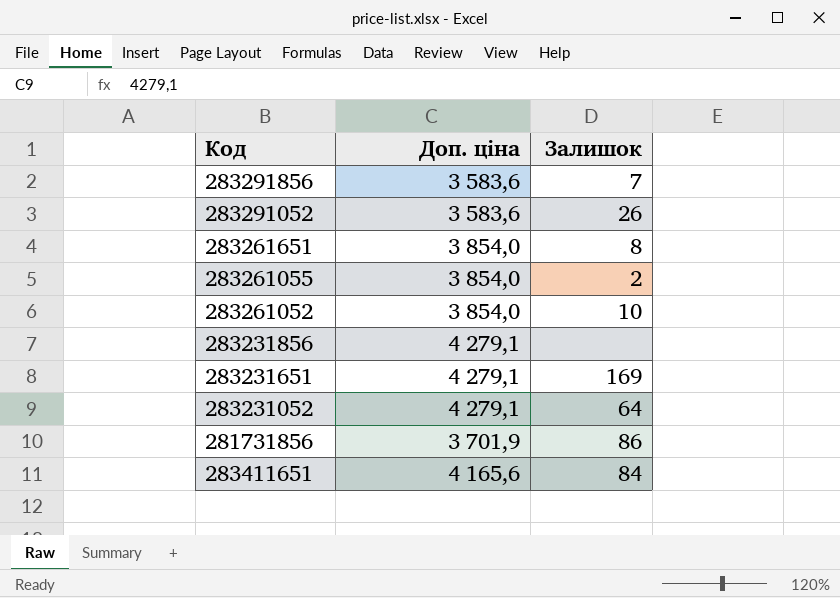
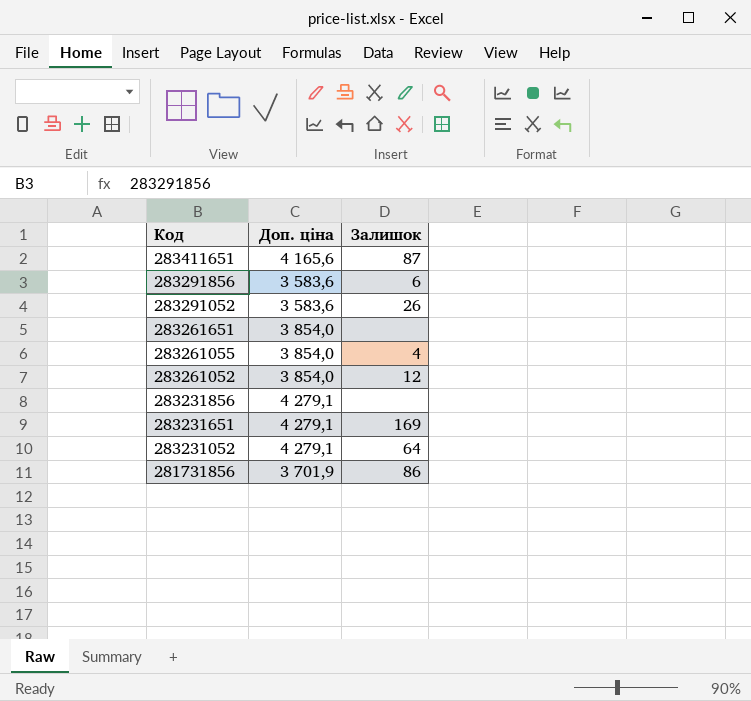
row order: none -> Код descending
283411651 | Залишок: 84 -> 87
283291856 | Залишок: 7 -> 6
283261651 | Залишок: 8 -> none
283261055 | Залишок: 2 -> 4
283261052 | Залишок: 10 -> 12

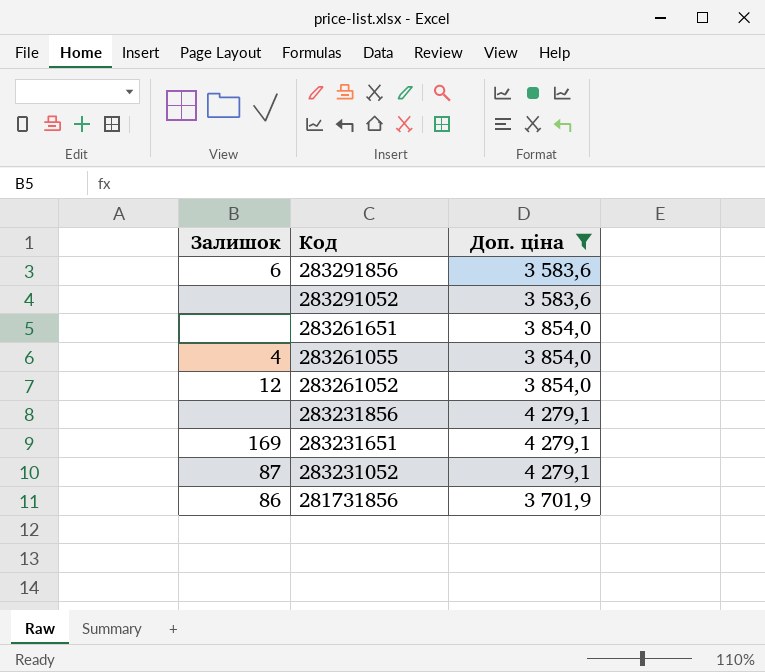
filter: none -> Доп. ціна != 4 165,6
column Залишок | position: 3 -> 1
283291052 | Залишок: 26 -> none
283231052 | Залишок: 64 -> 87

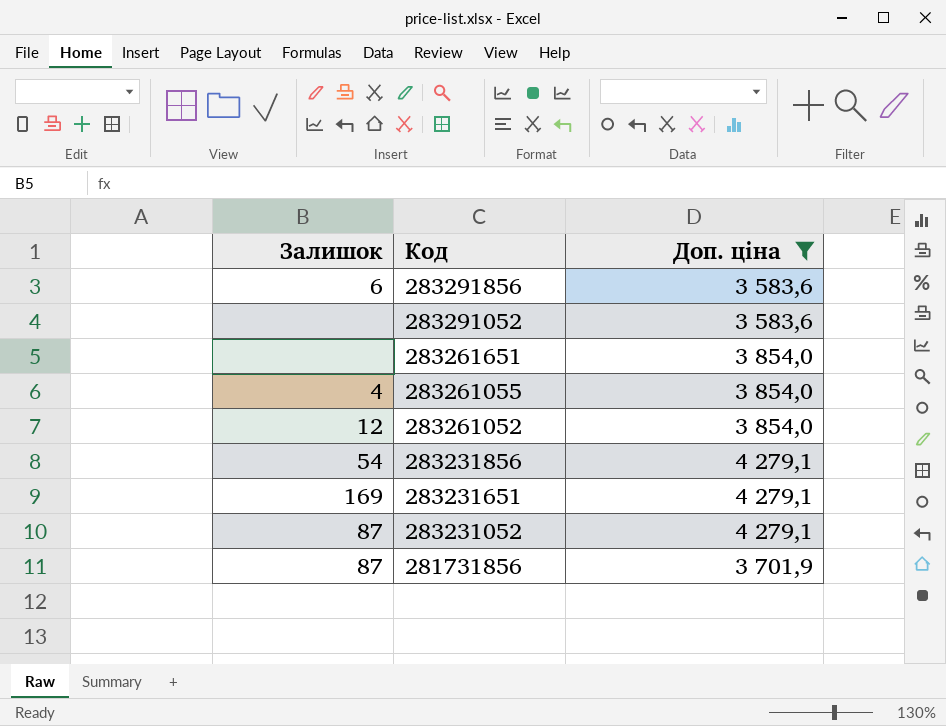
283231856 | Залишок: none -> 54
281731856 | Залишок: 86 -> 87

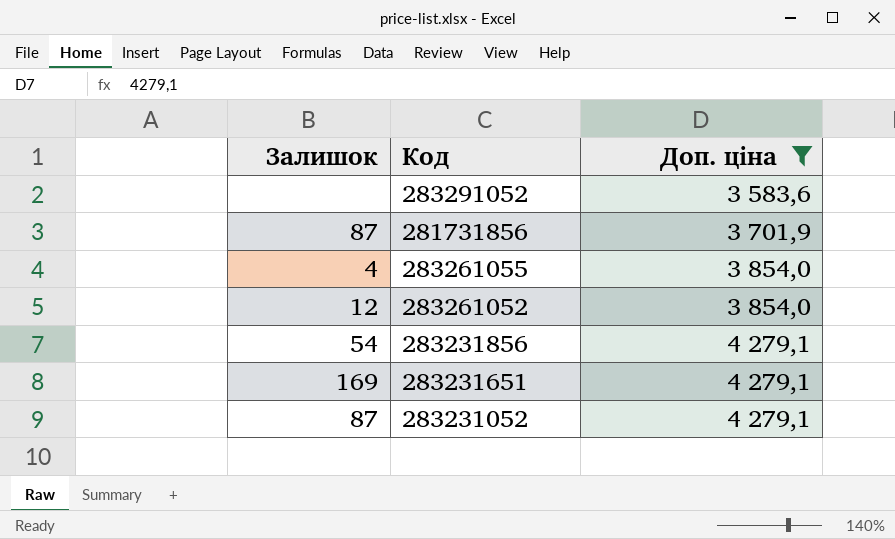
row order: Код descending -> Доп. ціна ascending
row 283291856: 6 | 3 583,6 -> none
row 283261651: none | 3 854,0 -> none

